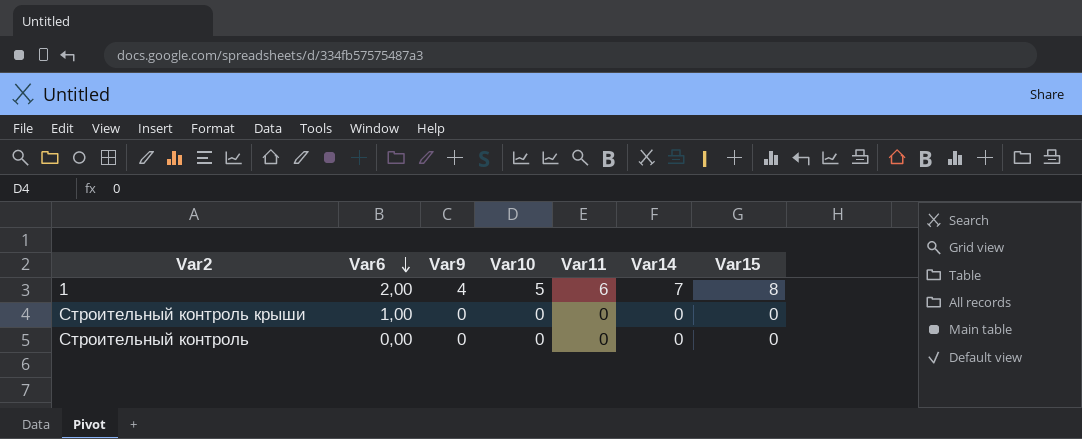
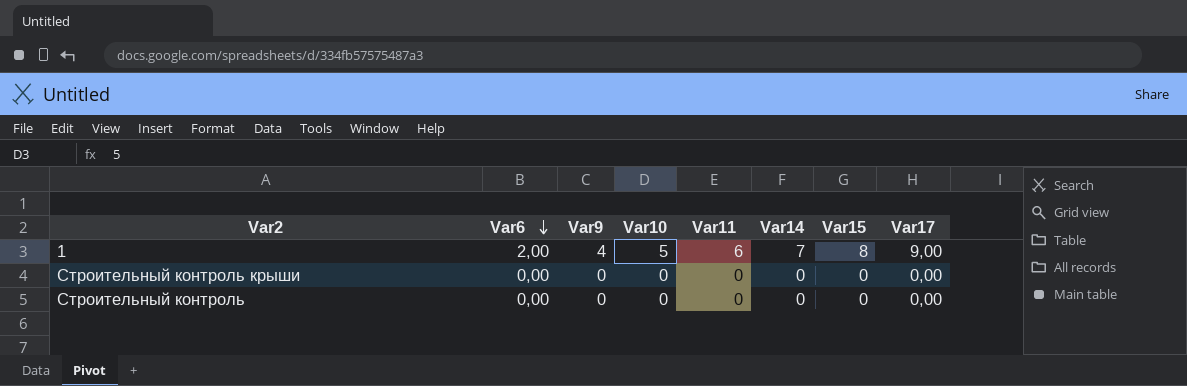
column Var17 | position: none -> 8
Строительный контроль крыши | Var6: 1,00 -> 0,00

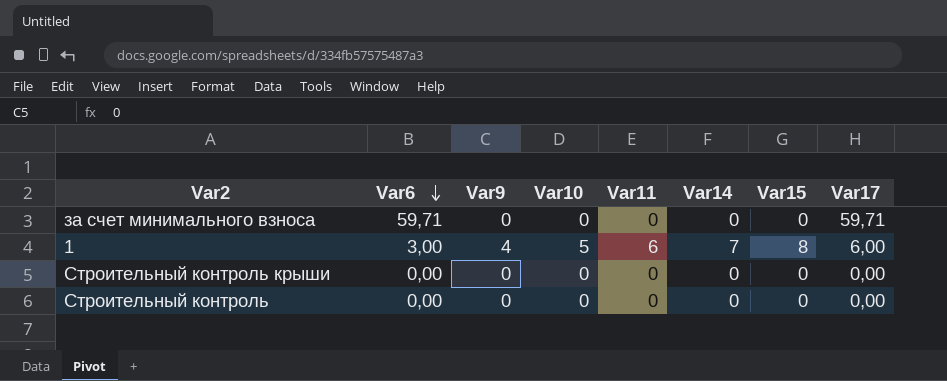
row за счет минимального взноса: none -> 59,71 | 0 | 0 | 0 | 0 | 0 | 59,71
1 | Var6: 2,00 -> 3,00
1 | Var17: 9,00 -> 6,00

